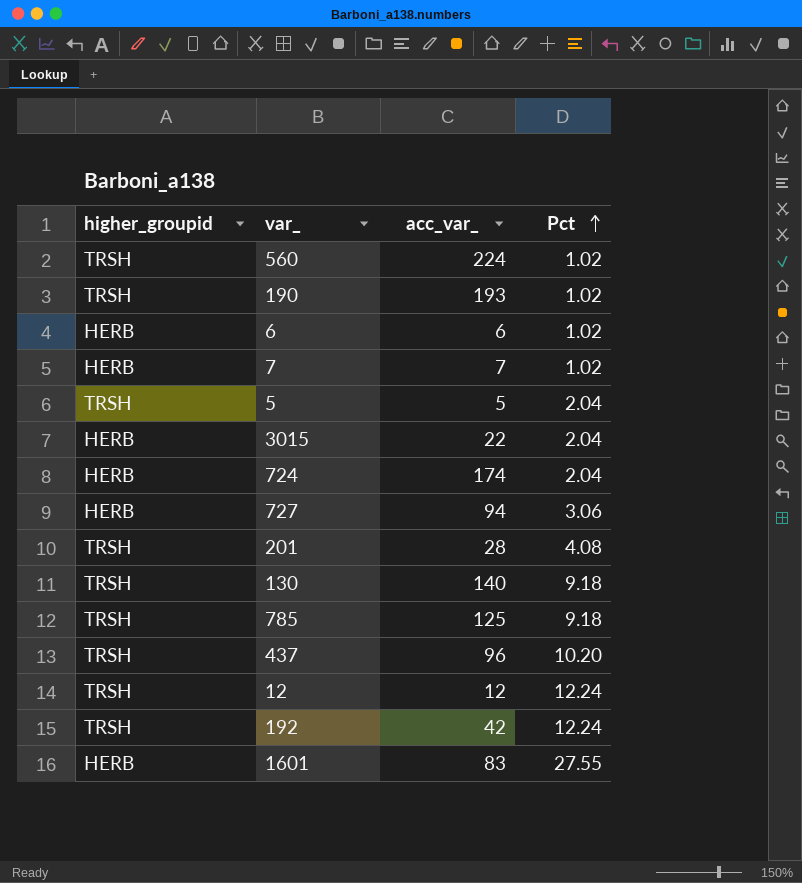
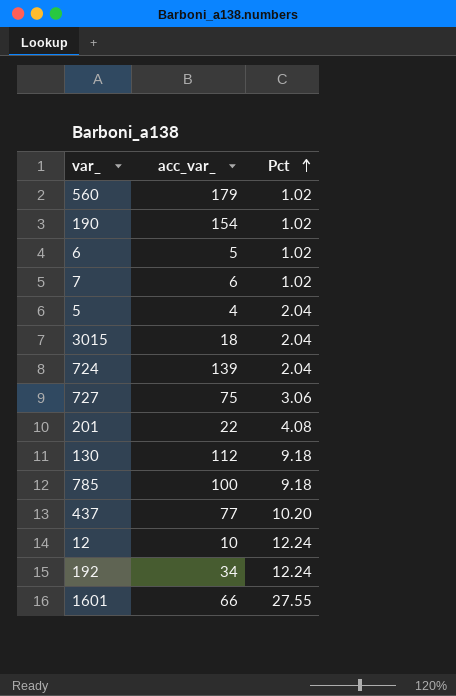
column higher_groupid | position: 1 -> none
560 | acc_var_: 224 -> 179
190 | acc_var_: 193 -> 154
6 | acc_var_: 6 -> 5
7 | acc_var_: 7 -> 6
5 | acc_var_: 5 -> 4
3015 | acc_var_: 22 -> 18
724 | acc_var_: 174 -> 139
727 | acc_var_: 94 -> 75
201 | acc_var_: 28 -> 22
130 | acc_var_: 140 -> 112
785 | acc_var_: 125 -> 100
437 | acc_var_: 96 -> 77
12 | acc_var_: 12 -> 10
192 | acc_var_: 42 -> 34
1601 | acc_var_: 83 -> 66

